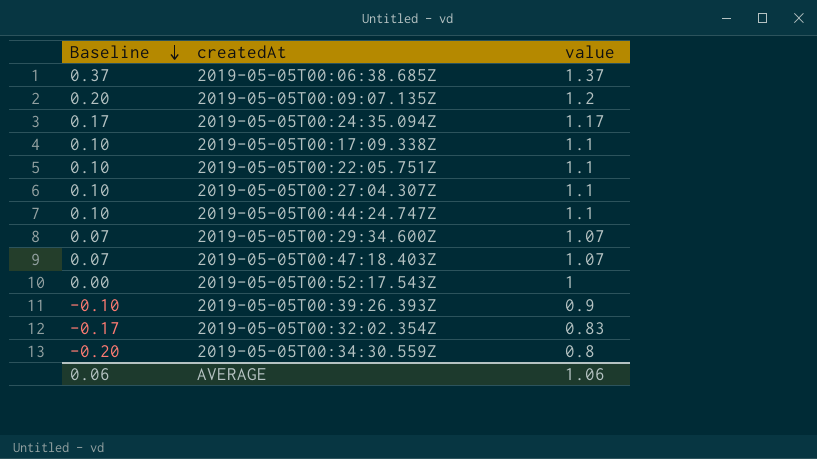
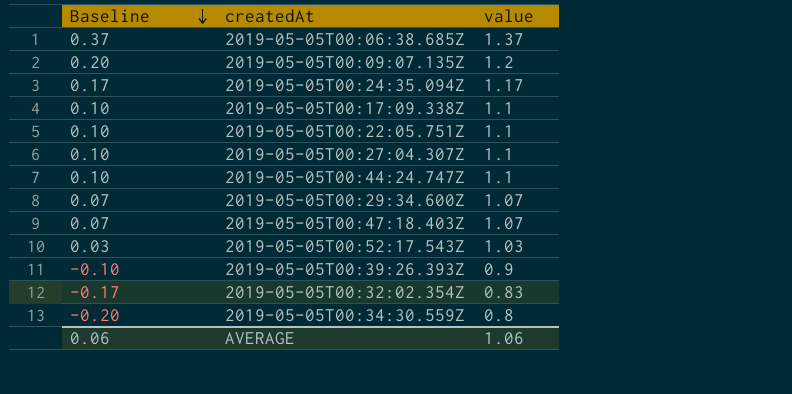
2019-05-05T00:52:17.543Z | Baseline: 0.00 -> 0.03
2019-05-05T00:52:17.543Z | value: 1 -> 1.03

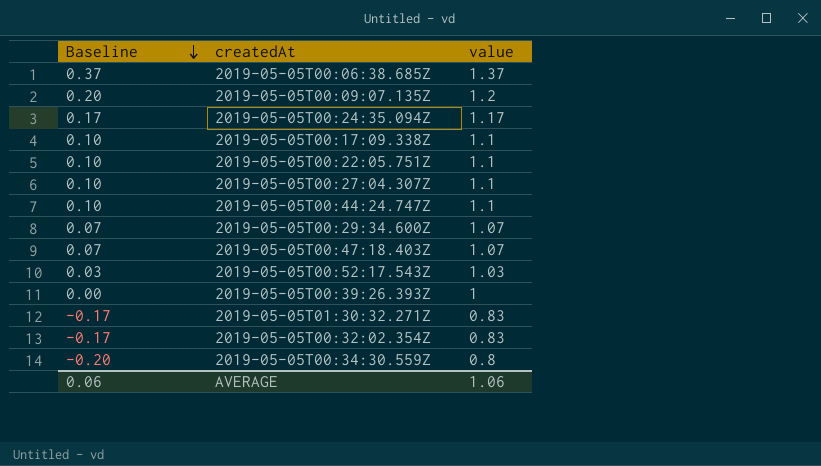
2019-05-05T00:39:26.393Z | Baseline: -0.10 -> 0.00
2019-05-05T00:39:26.393Z | value: 0.9 -> 1
row 2019-05-05T01:30:32.271Z: none -> -0.17 | 0.83

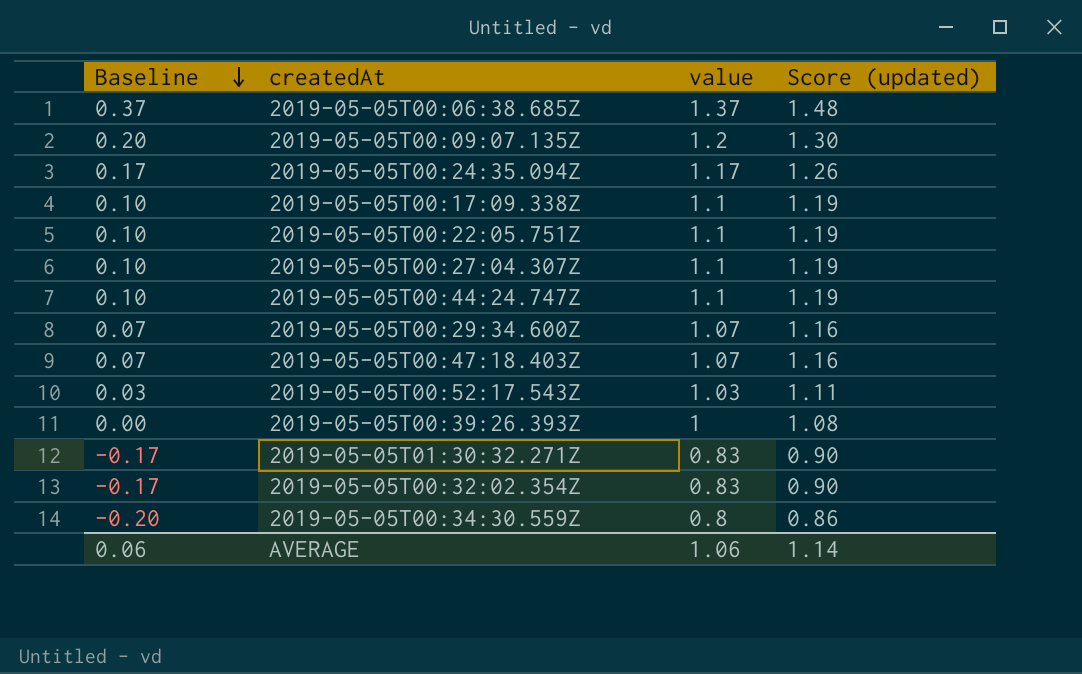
column Score (updated) | formula: none -> [value] * 1.08

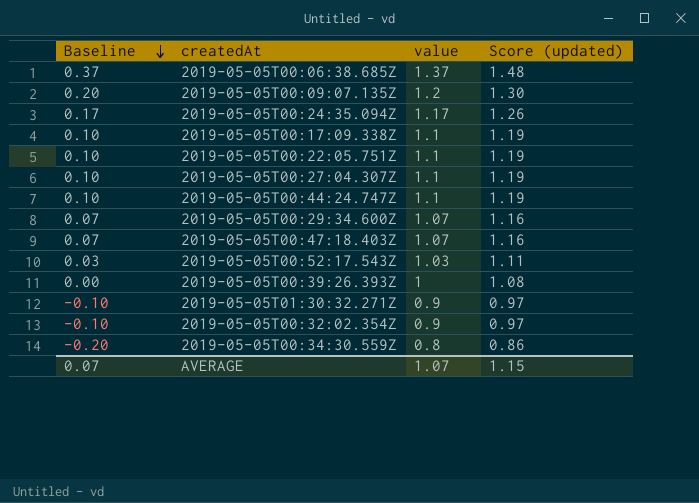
2019-05-05T01:30:32.271Z | Baseline: -0.17 -> -0.10
2019-05-05T01:30:32.271Z | value: 0.83 -> 0.9
2019-05-05T01:30:32.271Z | Score (updated): 0.90 -> 0.97
2019-05-05T00:32:02.354Z | Baseline: -0.17 -> -0.10
2019-05-05T00:32:02.354Z | value: 0.83 -> 0.9
2019-05-05T00:32:02.354Z | Score (updated): 0.90 -> 0.97
AVERAGE | Baseline: 0.06 -> 0.07
AVERAGE | value: 1.06 -> 1.07
AVERAGE | Score (updated): 1.14 -> 1.15

